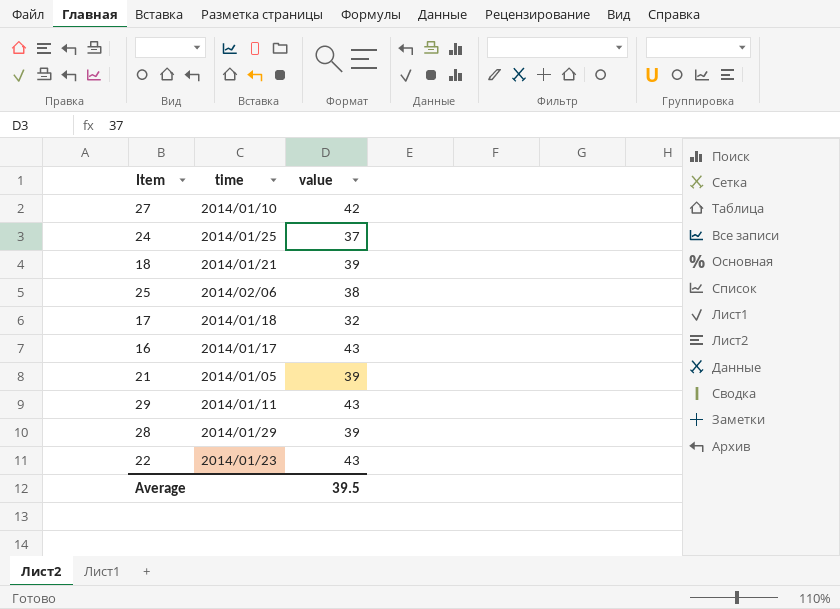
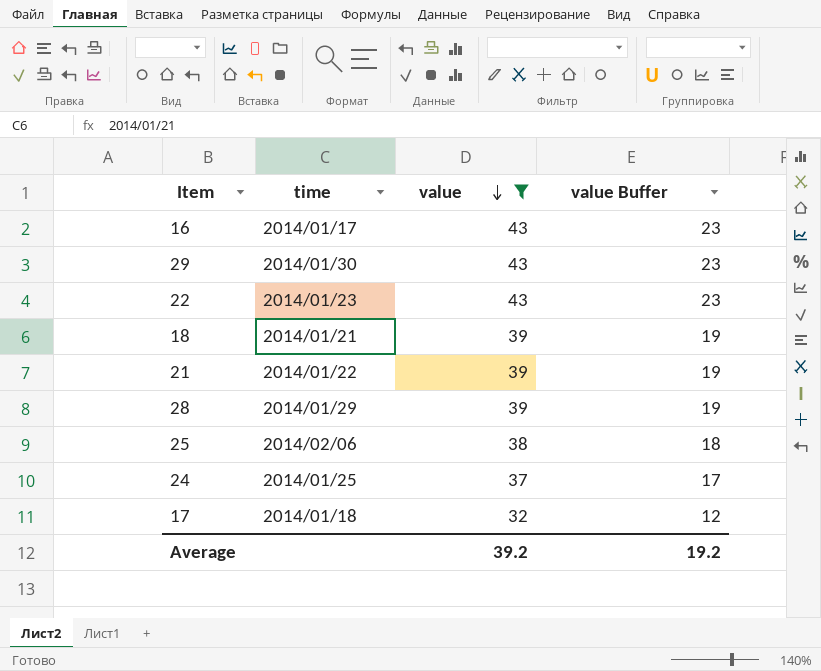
filter: none -> value != 42
row order: none -> value descending
column value Buffer | formula: none -> [value] - 20
29 | time: 2014/01/11 -> 2014/01/30
21 | time: 2014/01/05 -> 2014/01/22
Average | value: 39.5 -> 39.2

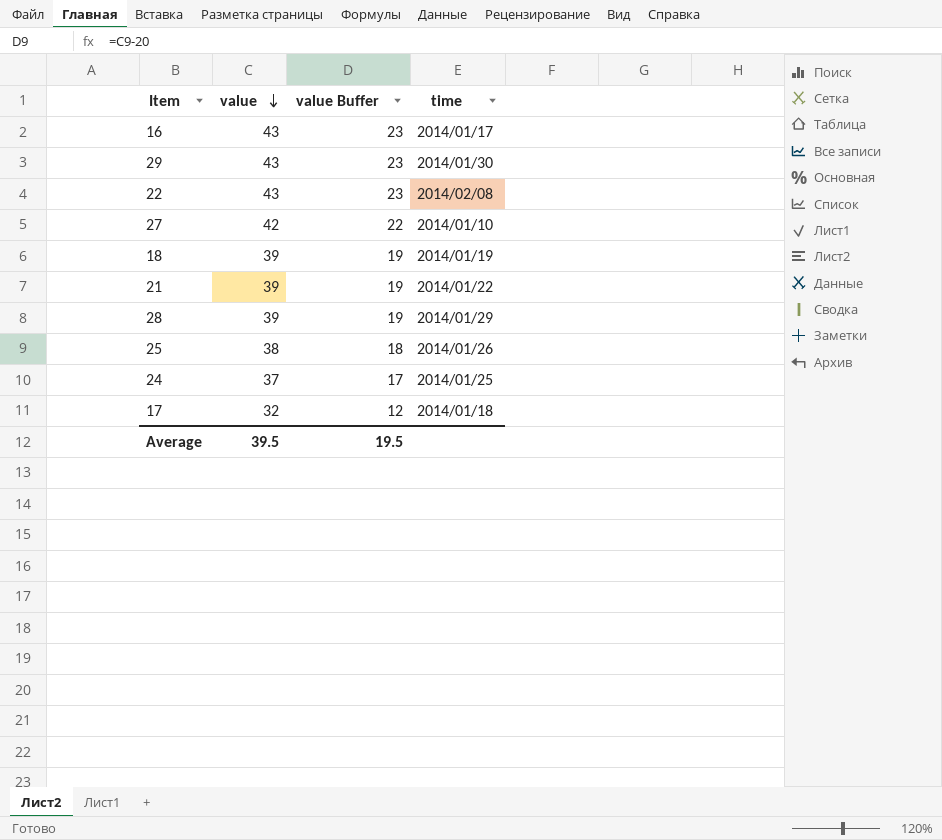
filter: value != 42 -> none
column time | position: 2 -> 4
22 | time: 2014/01/23 -> 2014/02/08
18 | time: 2014/01/21 -> 2014/01/19
25 | time: 2014/02/06 -> 2014/01/26
Average | value: 39.2 -> 39.5
Average | value Buffer: 19.2 -> 19.5

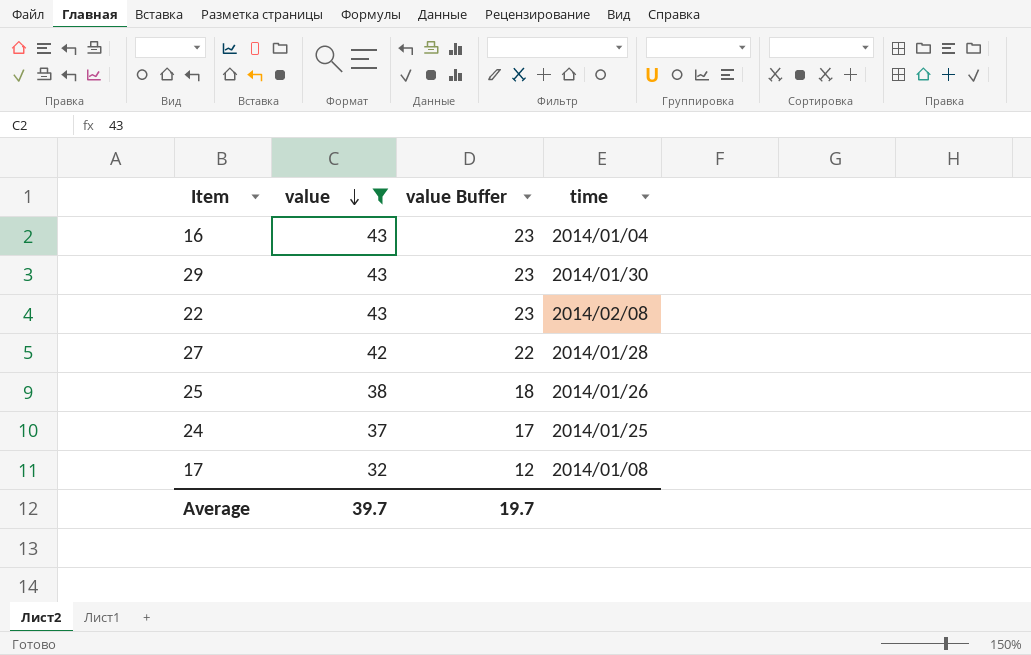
filter: none -> value != 39
16 | time: 2014/01/17 -> 2014/01/04
27 | time: 2014/01/10 -> 2014/01/28
17 | time: 2014/01/18 -> 2014/01/08
Average | value: 39.5 -> 39.7
Average | value Buffer: 19.5 -> 19.7

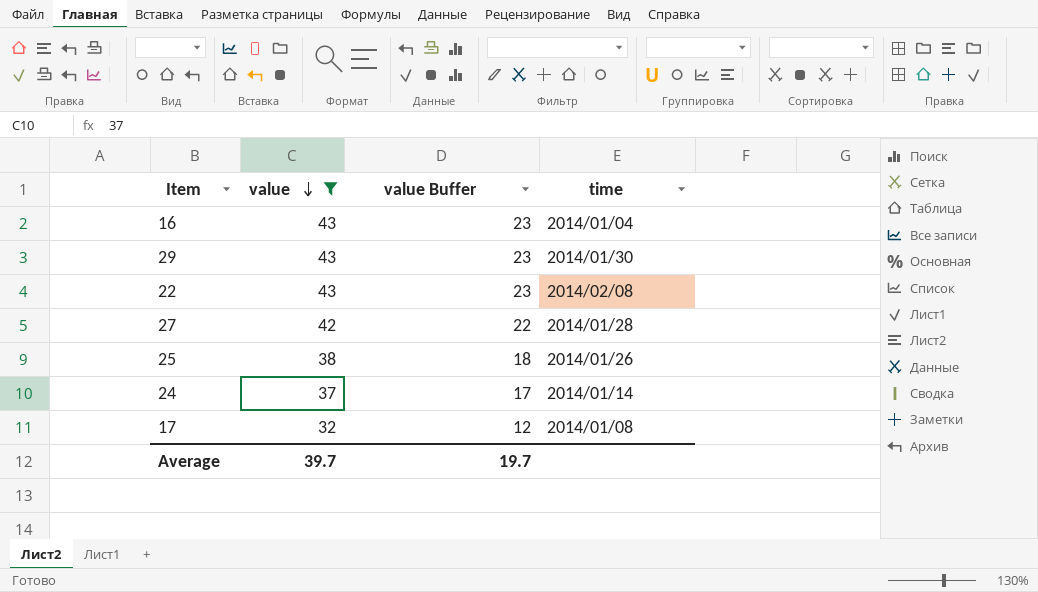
24 | time: 2014/01/25 -> 2014/01/14

